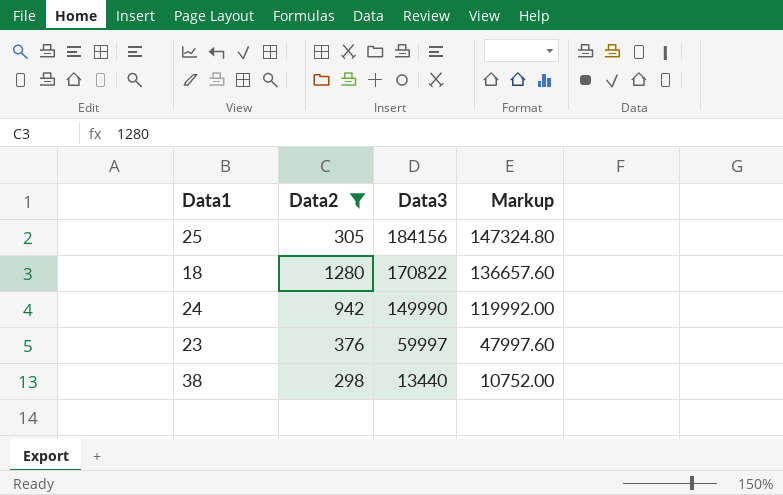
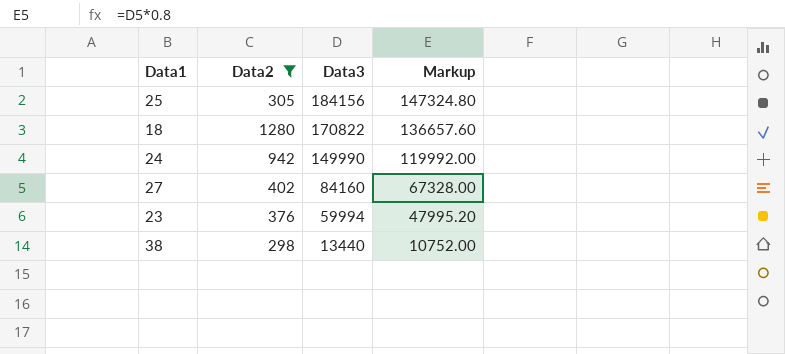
row 27: none -> 402 | 84160 | 67328.00
23 | Data3: 59997 -> 59994
23 | Markup: 47997.60 -> 47995.20

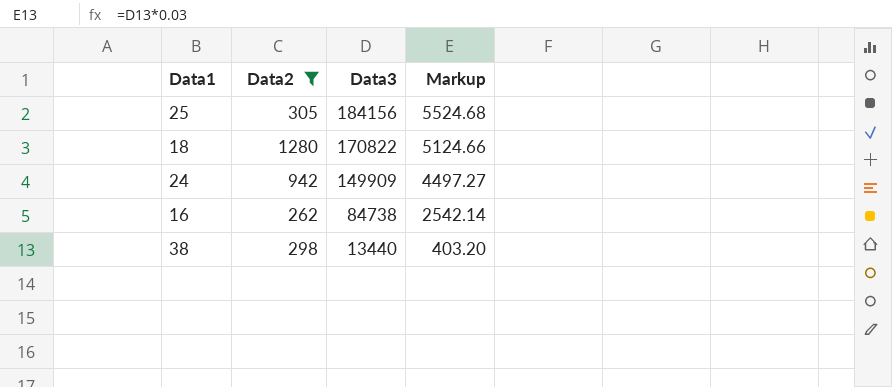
column Markup | formula: [Data3] * 0.8 -> [Data3] * 0.03
row 27: 402 | 84160 | 67328.00 -> none
row 23: 376 | 59994 | 47995.20 -> none
24 | Data3: 149990 -> 149909
row 16: none -> 262 | 84738 | 2542.14

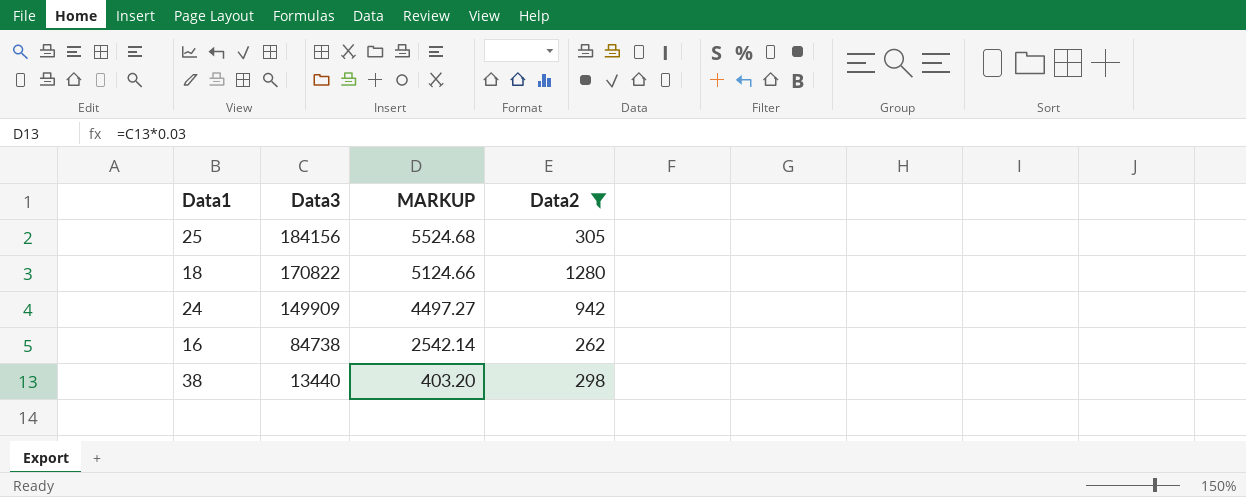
column name: Markup -> MARKUP
column Data2 | position: 2 -> 4

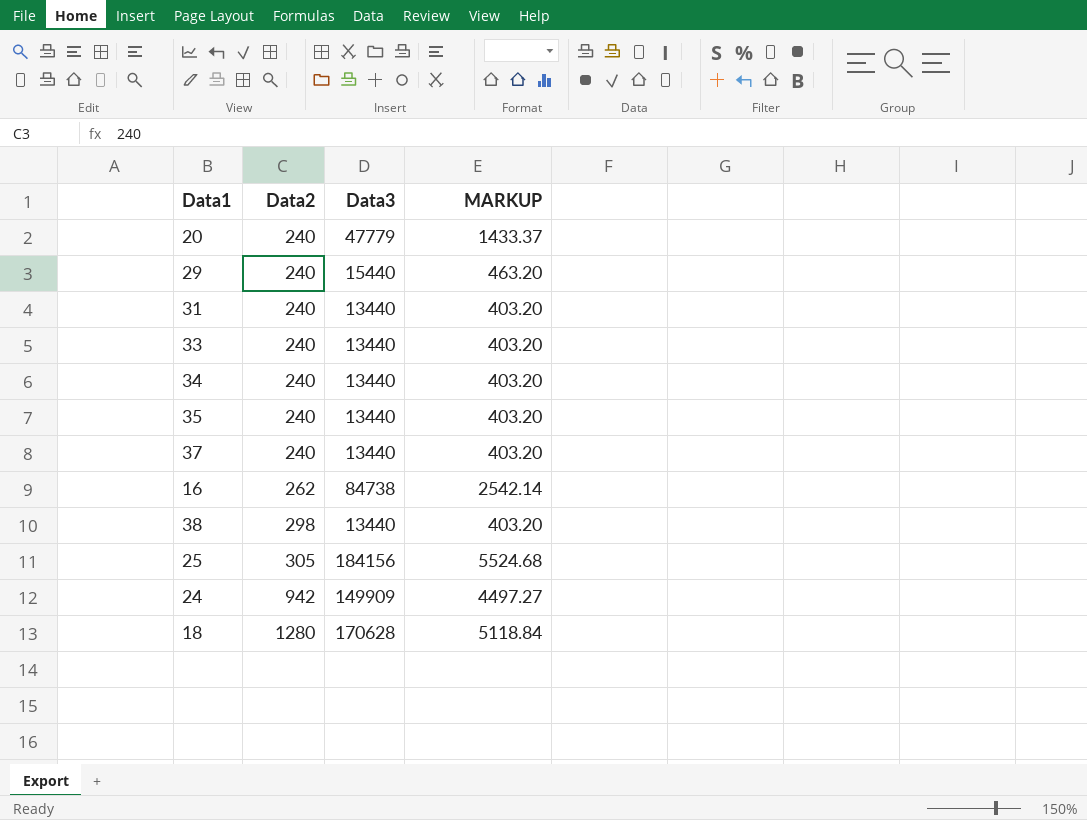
filter: Data2 != 240 -> none
row order: Data3 descending -> Data2 ascending
column Data2 | position: 4 -> 2
18 | Data3: 170822 -> 170628
18 | MARKUP: 5124.66 -> 5118.84

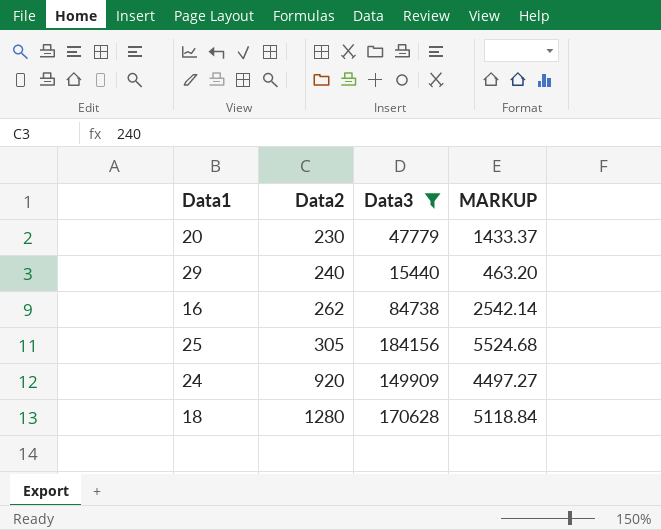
filter: none -> Data3 != 13440
20 | Data2: 240 -> 230
24 | Data2: 942 -> 920

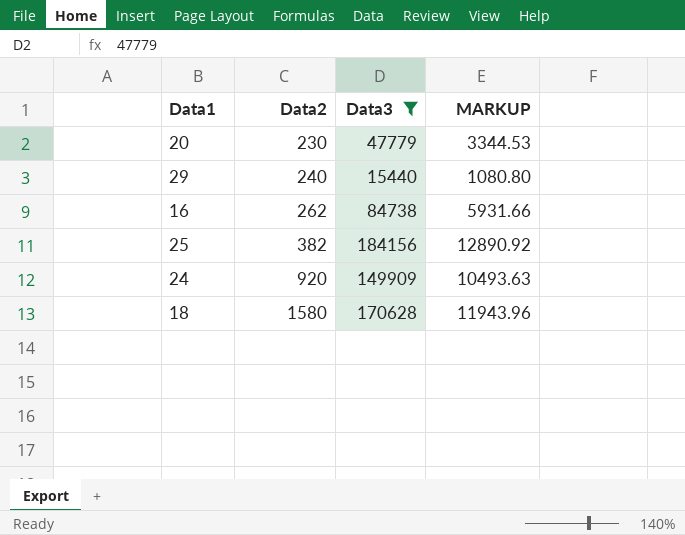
column MARKUP | formula: [Data3] * 0.03 -> [Data3] * 0.07
25 | Data2: 305 -> 382
18 | Data2: 1280 -> 1580

